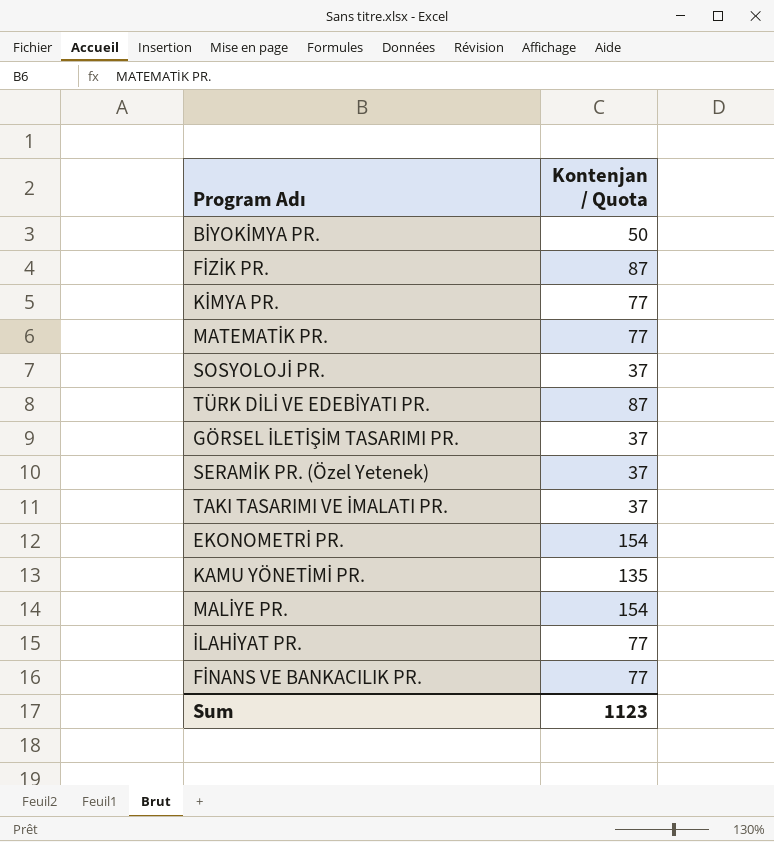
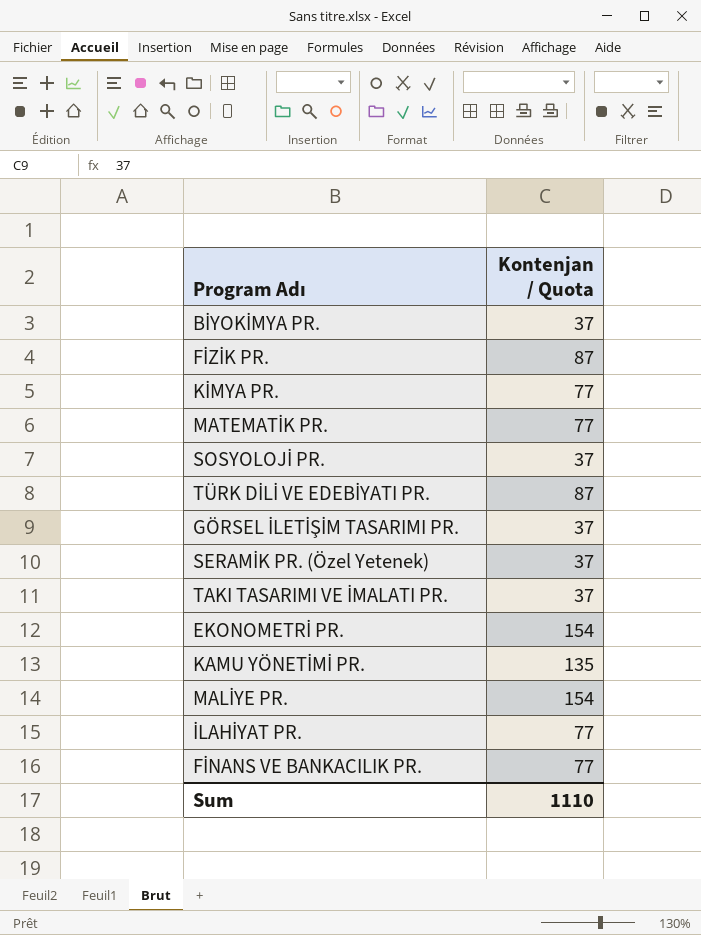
BİYOKİMYA PR. | Kontenjan / Quota: 50 -> 37
Sum | Kontenjan / Quota: 1123 -> 1110

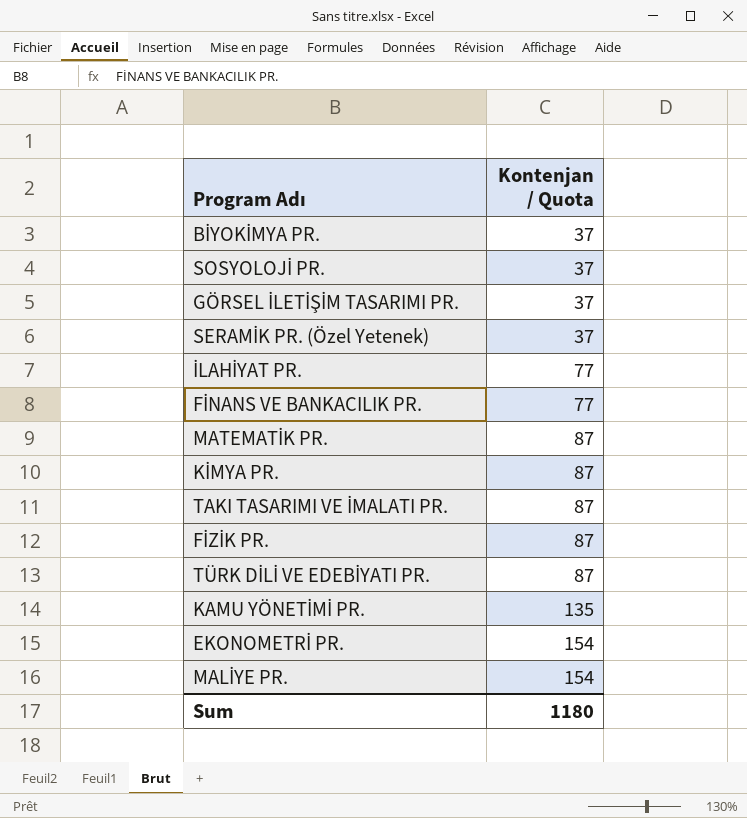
row order: none -> Kontenjan / Quota ascending
MATEMATİK PR. | Kontenjan / Quota: 77 -> 87
KİMYA PR. | Kontenjan / Quota: 77 -> 87
TAKI TASARIMI VE İMALATI PR. | Kontenjan / Quota: 37 -> 87
Sum | Kontenjan / Quota: 1110 -> 1180

